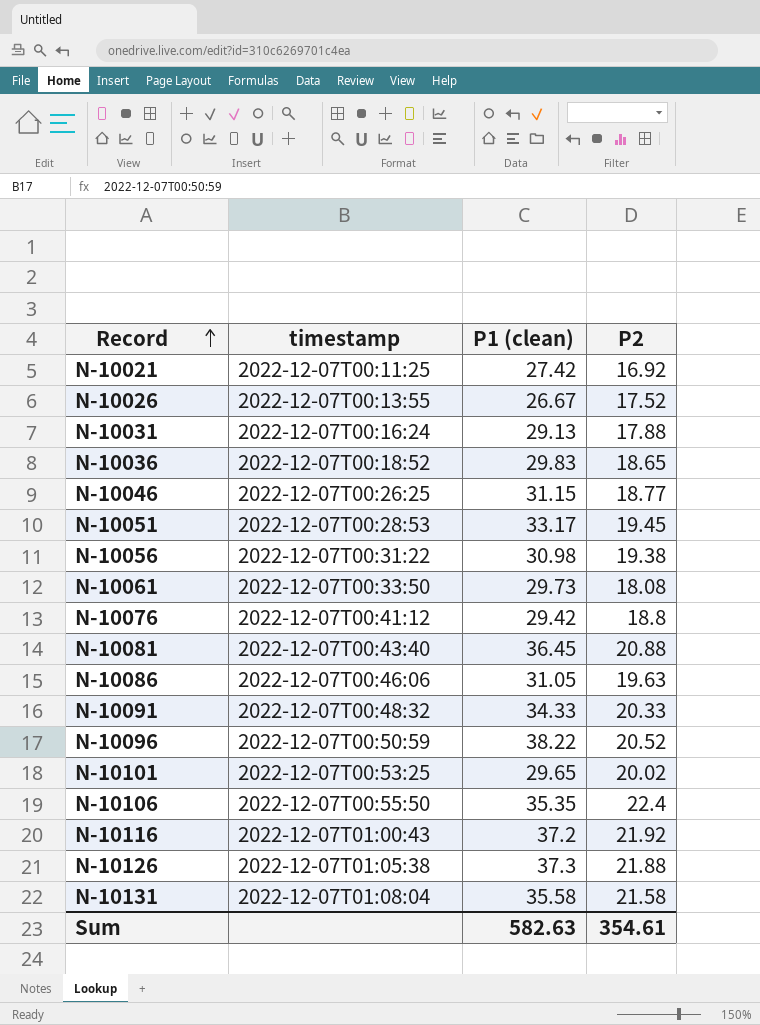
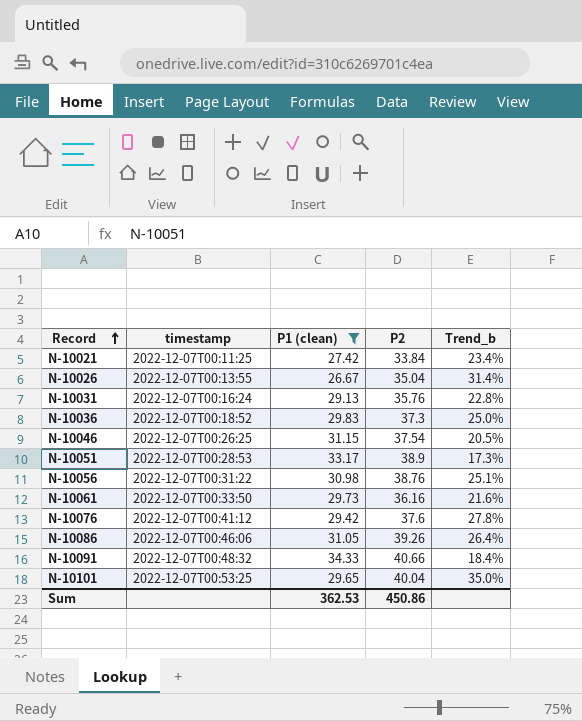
filter: none -> P1 (clean) <= 34.33
column Trend_b | formula: none -> ([P2] - [P1 (clean)]) / [P1 (clean)]
N-10021 | P2: 16.92 -> 33.84
N-10026 | P2: 17.52 -> 35.04
N-10031 | P2: 17.88 -> 35.76
N-10036 | P2: 18.65 -> 37.3
N-10046 | P2: 18.77 -> 37.54
N-10051 | P2: 19.45 -> 38.9
N-10056 | P2: 19.38 -> 38.76
N-10061 | P2: 18.08 -> 36.16
N-10076 | P2: 18.8 -> 37.6
N-10086 | P2: 19.63 -> 39.26
N-10091 | P2: 20.33 -> 40.66
N-10101 | P2: 20.02 -> 40.04
Sum | P1 (clean): 582.63 -> 362.53
Sum | P2: 354.61 -> 450.86

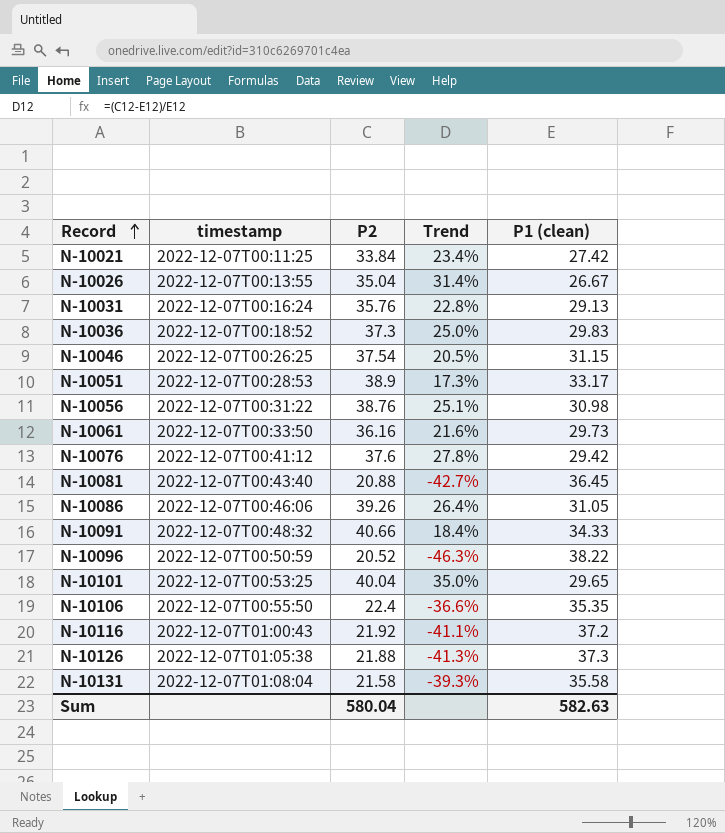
filter: P1 (clean) <= 34.33 -> none
column name: Trend_b -> Trend
column P1 (clean) | position: 3 -> 5
Sum | P2: 450.86 -> 580.04
Sum | P1 (clean): 362.53 -> 582.63

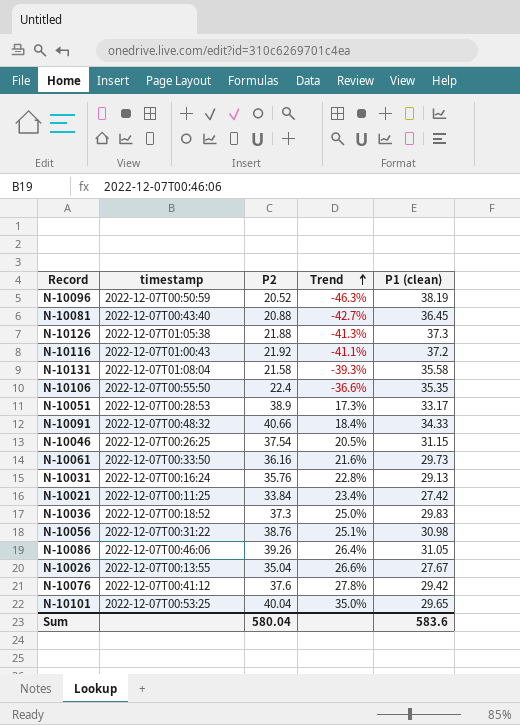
row order: Record ascending -> Trend ascending
N-10096 | P1 (clean): 38.22 -> 38.19
N-10026 | Trend: 31.4% -> 26.6%
N-10026 | P1 (clean): 26.67 -> 27.67
Sum | P1 (clean): 582.63 -> 583.6

